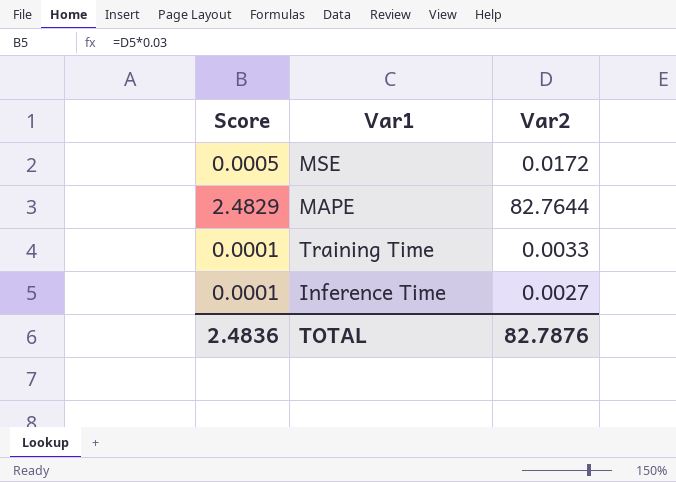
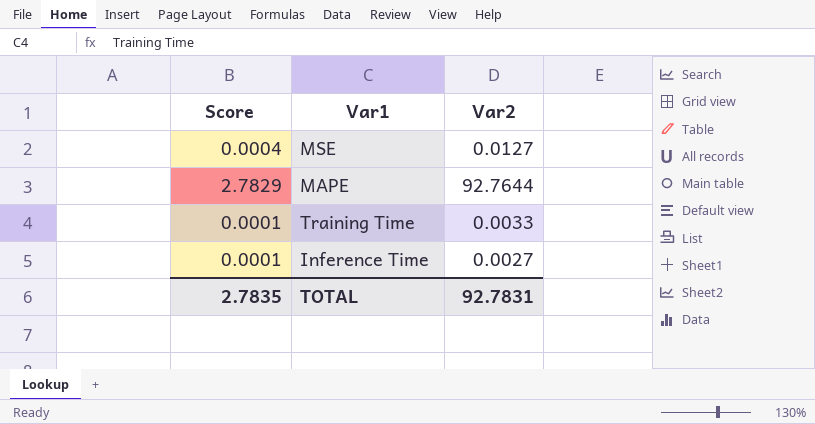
MSE | Score: 0.0005 -> 0.0004
MSE | Var2: 0.0172 -> 0.0127
MAPE | Score: 2.4829 -> 2.7829
MAPE | Var2: 82.7644 -> 92.7644
TOTAL | Score: 2.4836 -> 2.7835
TOTAL | Var2: 82.7876 -> 92.7831

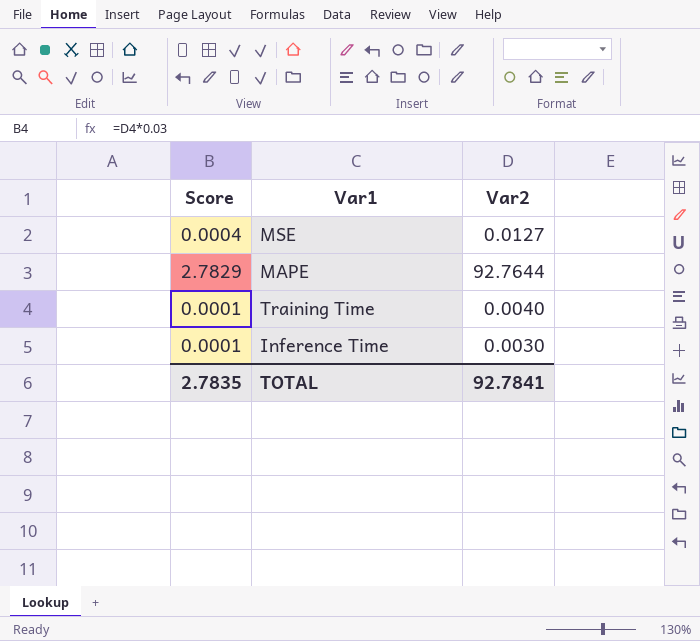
Training Time | Var2: 0.0033 -> 0.0040
Inference Time | Var2: 0.0027 -> 0.0030
TOTAL | Var2: 92.7831 -> 92.7841

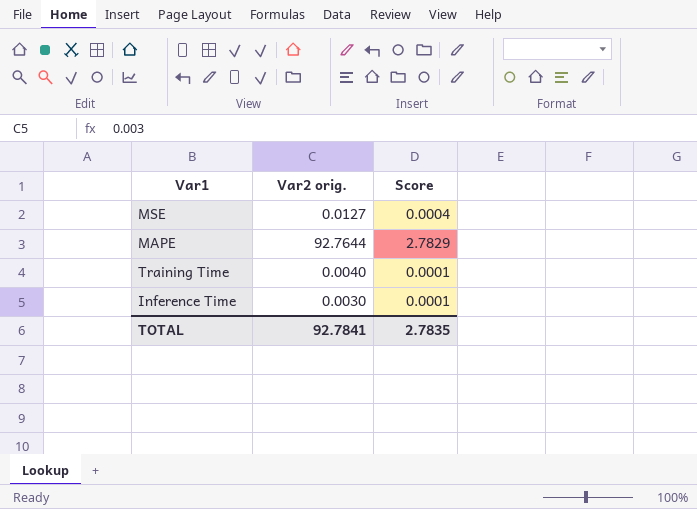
column name: Var2 -> Var2 orig.
column Score | position: 1 -> 3

